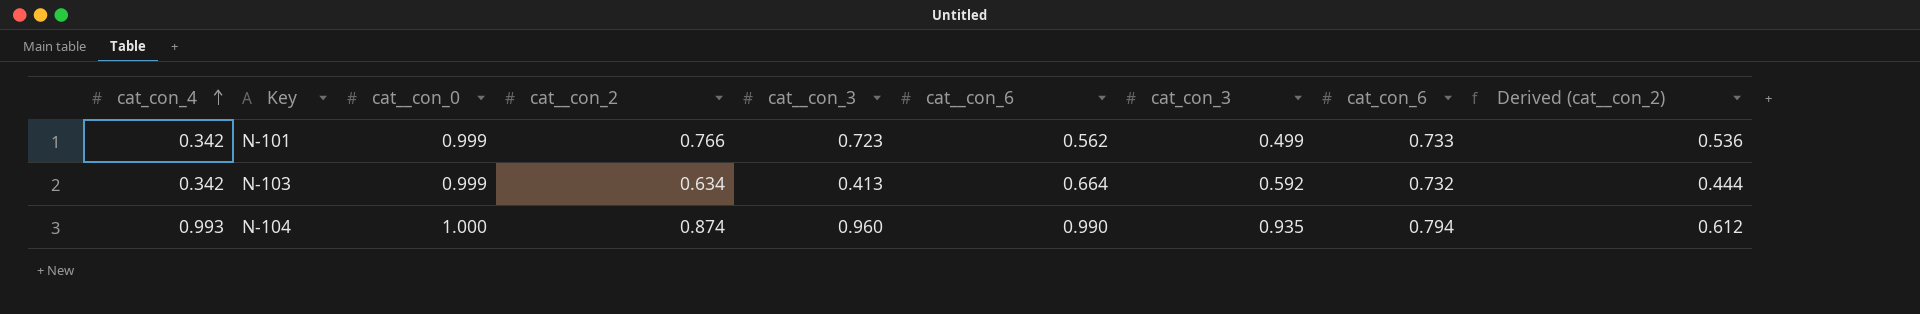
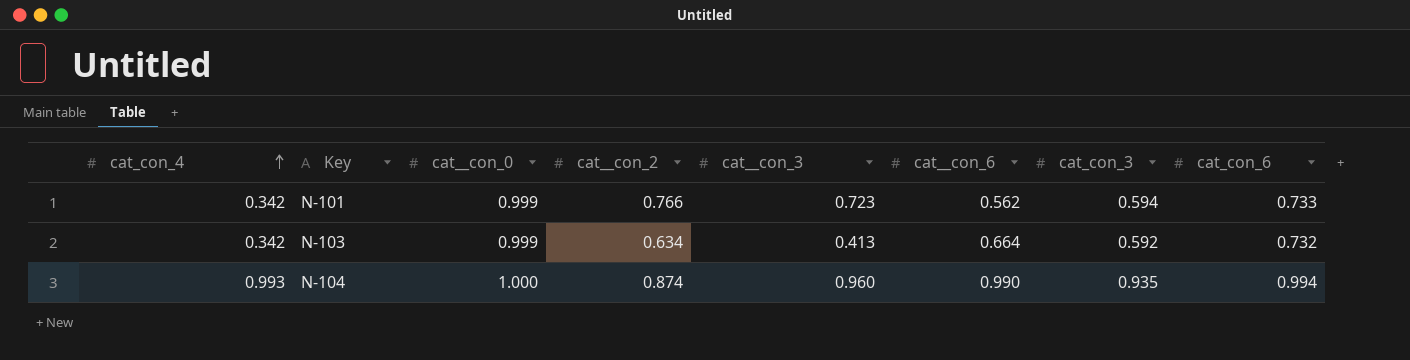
column Derived (cat__con_2) | formula: [cat__con_2] * 0.7 -> none
N-101 | cat_con_3: 0.499 -> 0.594
N-104 | cat_con_6: 0.794 -> 0.994

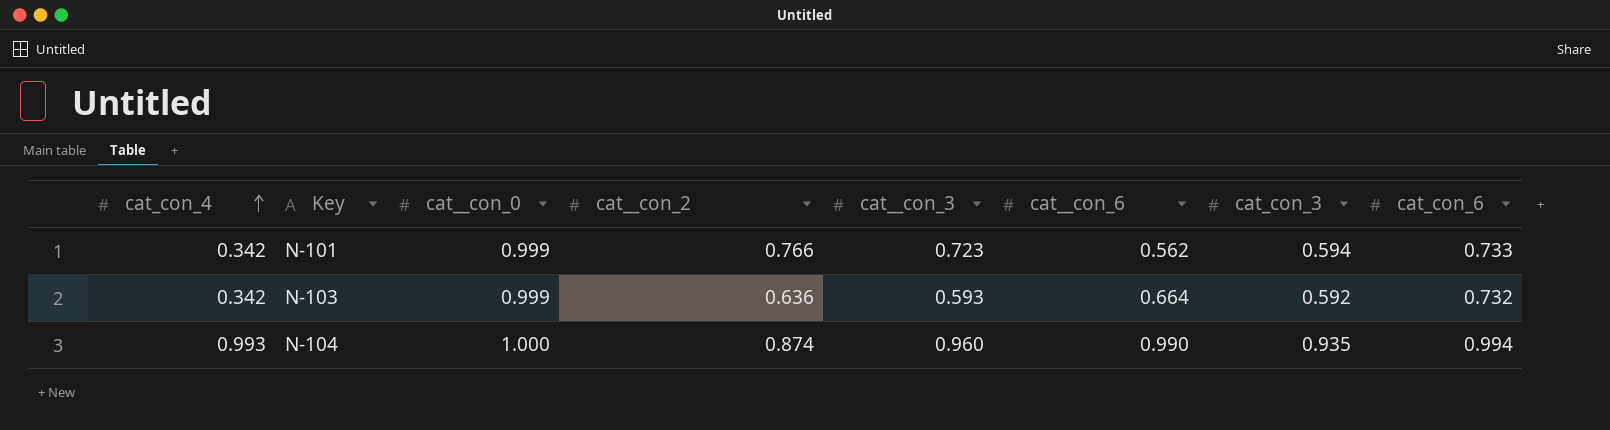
N-103 | cat__con_2: 0.634 -> 0.636
N-103 | cat__con_3: 0.413 -> 0.593

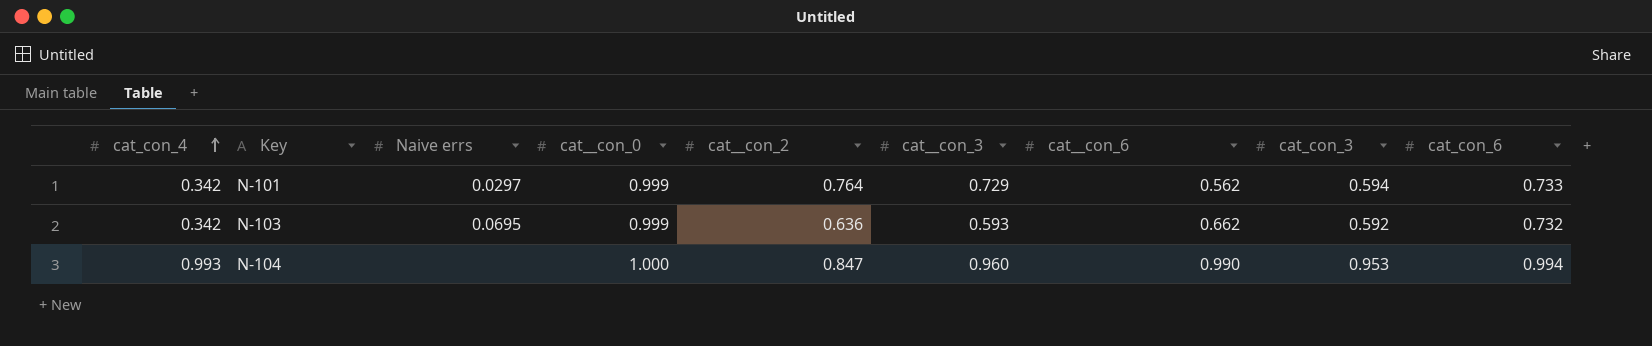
column Naive errs | position: none -> 3
N-101 | cat__con_2: 0.766 -> 0.764
N-101 | cat__con_3: 0.723 -> 0.729
N-103 | cat__con_6: 0.664 -> 0.662
N-104 | cat__con_2: 0.874 -> 0.847
N-104 | cat_con_3: 0.935 -> 0.953

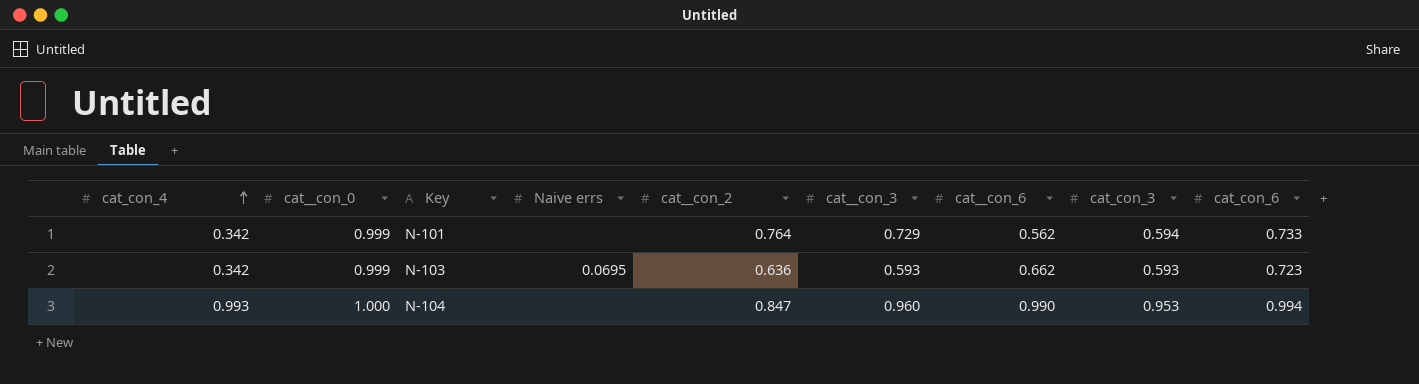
column cat__con_0 | position: 4 -> 2
N-101 | Naive errs: 0.0297 -> none
N-103 | cat_con_3: 0.592 -> 0.593
N-103 | cat_con_6: 0.732 -> 0.723

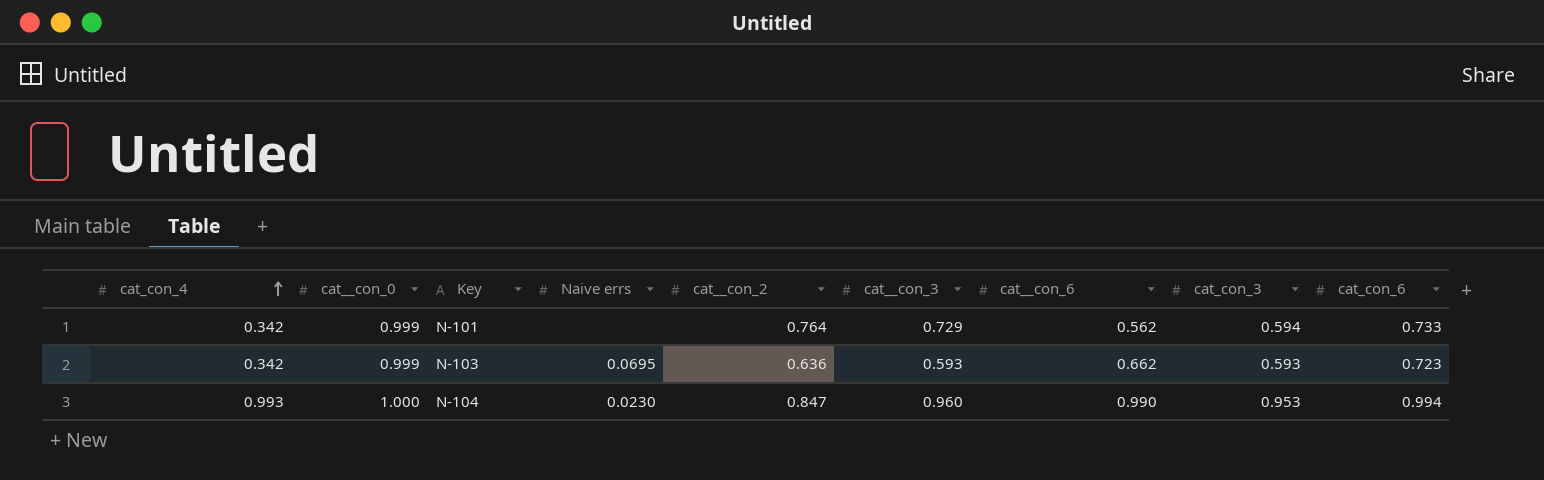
N-104 | Naive errs: none -> 0.0230

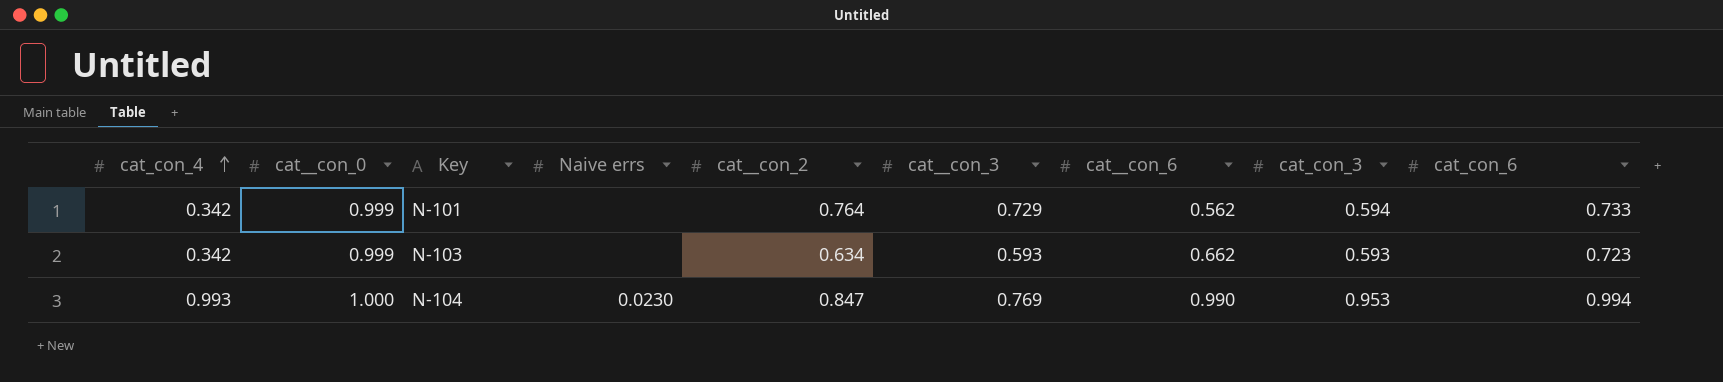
N-103 | Naive errs: 0.0695 -> none
N-103 | cat__con_2: 0.636 -> 0.634
N-104 | cat__con_3: 0.960 -> 0.769

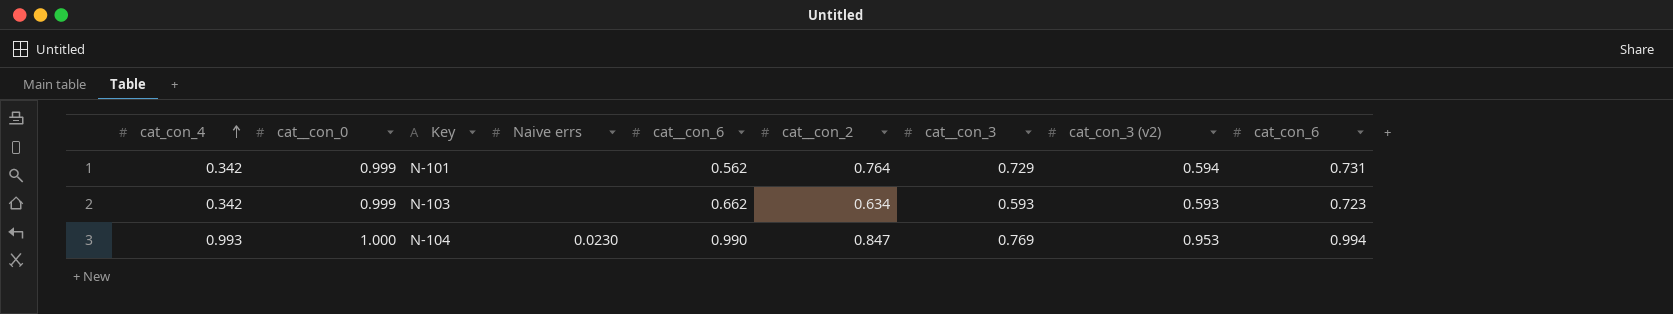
column cat__con_6 | position: 7 -> 5
column name: cat_con_3 -> cat_con_3 (v2)
N-101 | cat_con_6: 0.733 -> 0.731

